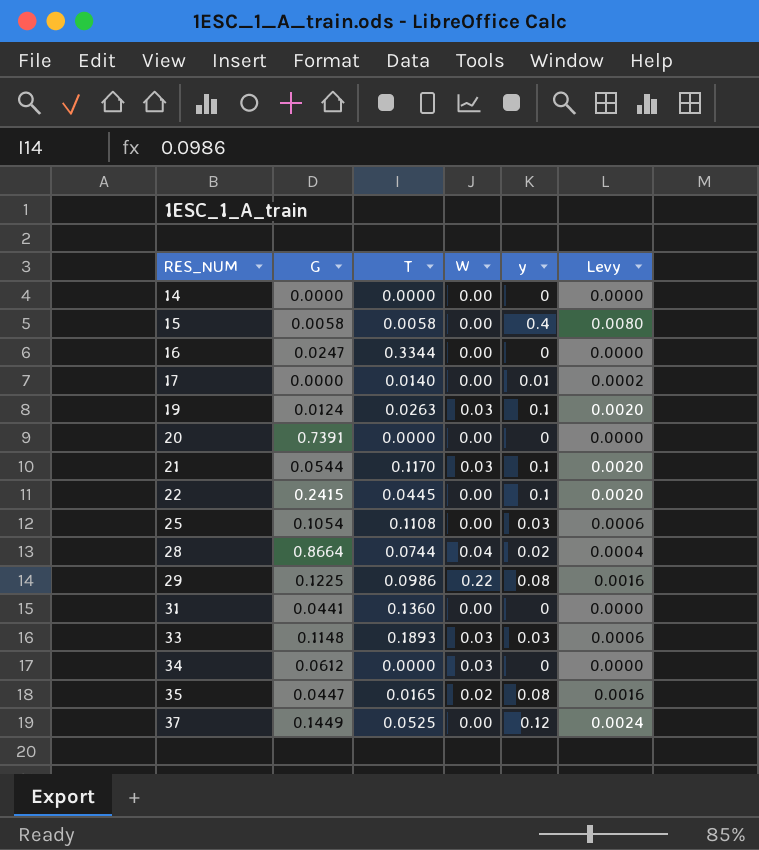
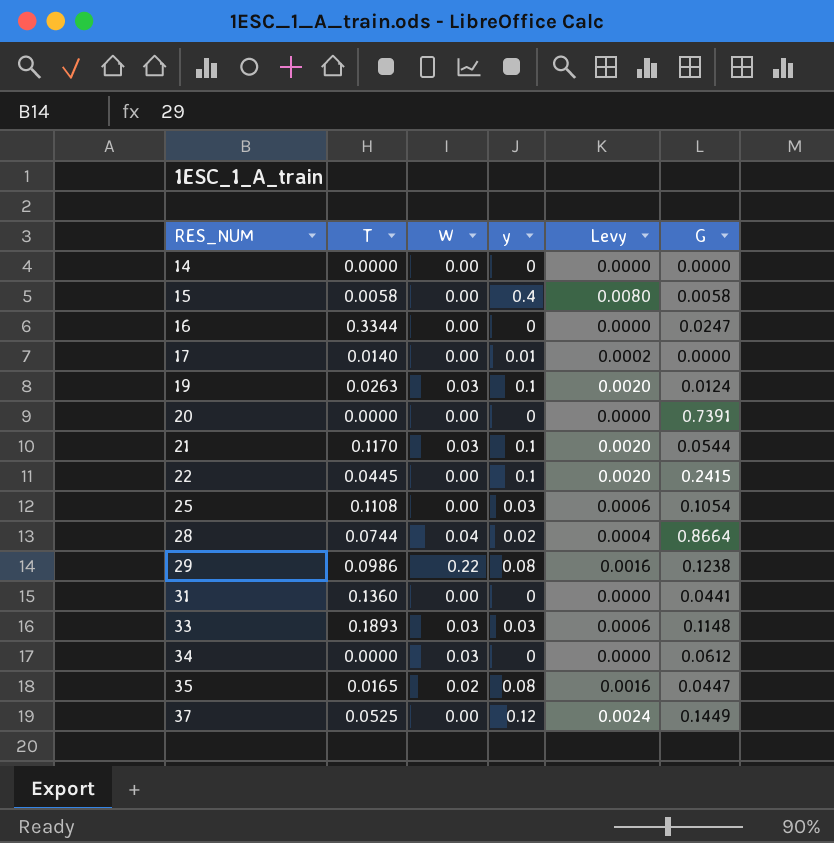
column G | position: 2 -> 6
29 | G: 0.1225 -> 0.1238

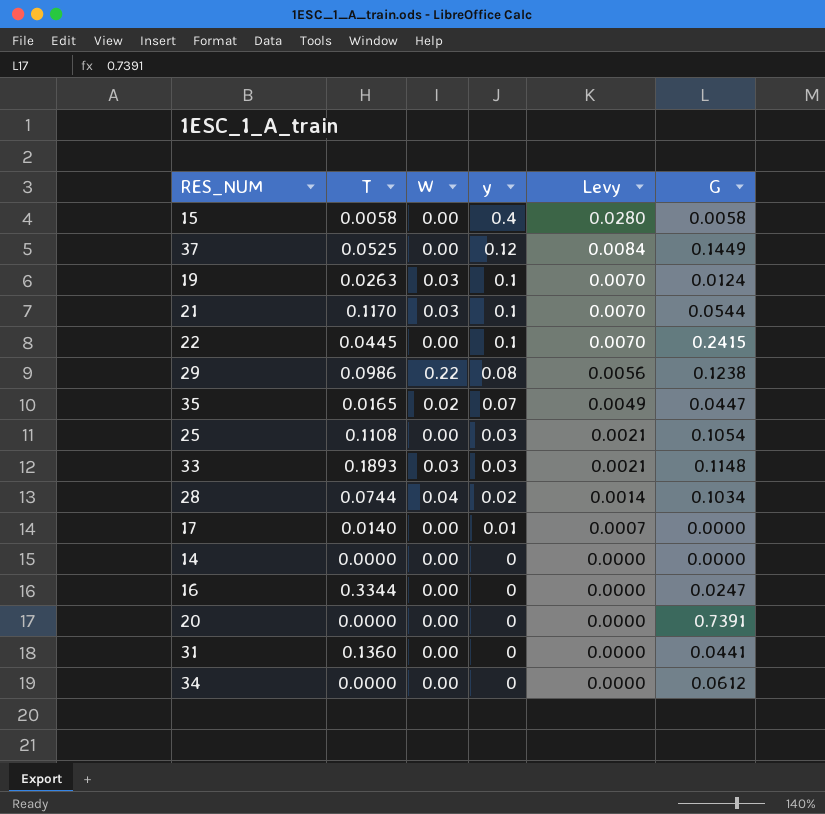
row order: RES_NUM ascending -> y descending
column Levy | formula: [y] * 0.02 -> [y] * 0.07
35 | y: 0.08 -> 0.07
28 | G: 0.8664 -> 0.1034
34 | W: 0.03 -> 0.00

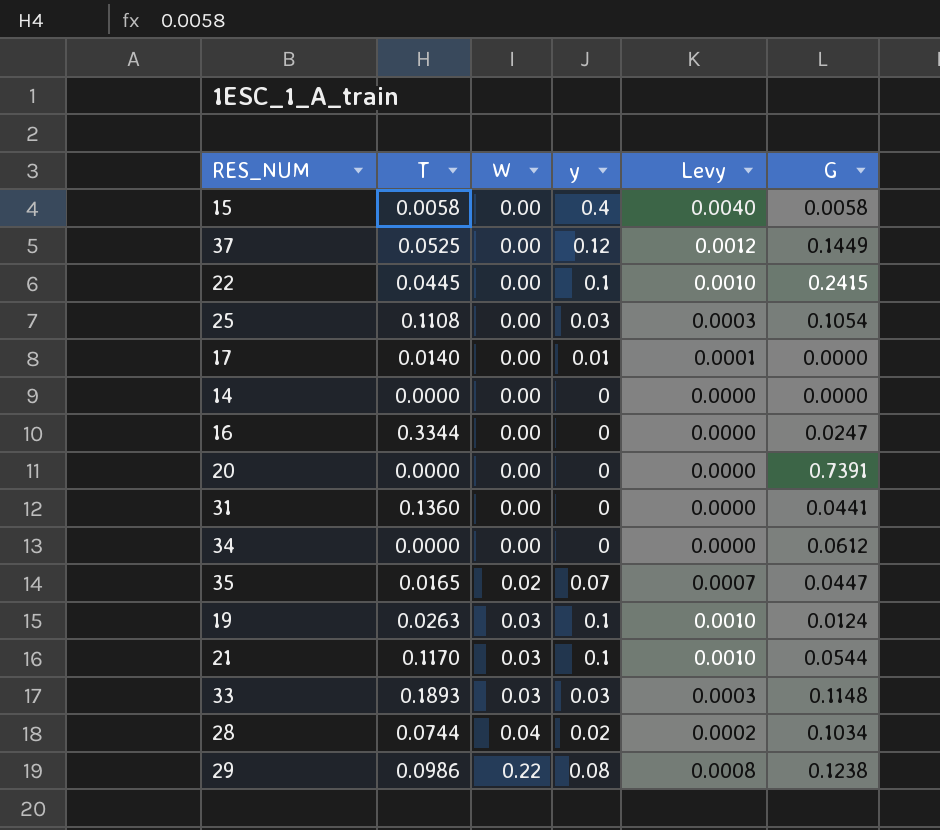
row order: y descending -> W ascending
column Levy | formula: [y] * 0.07 -> [y] * 0.01

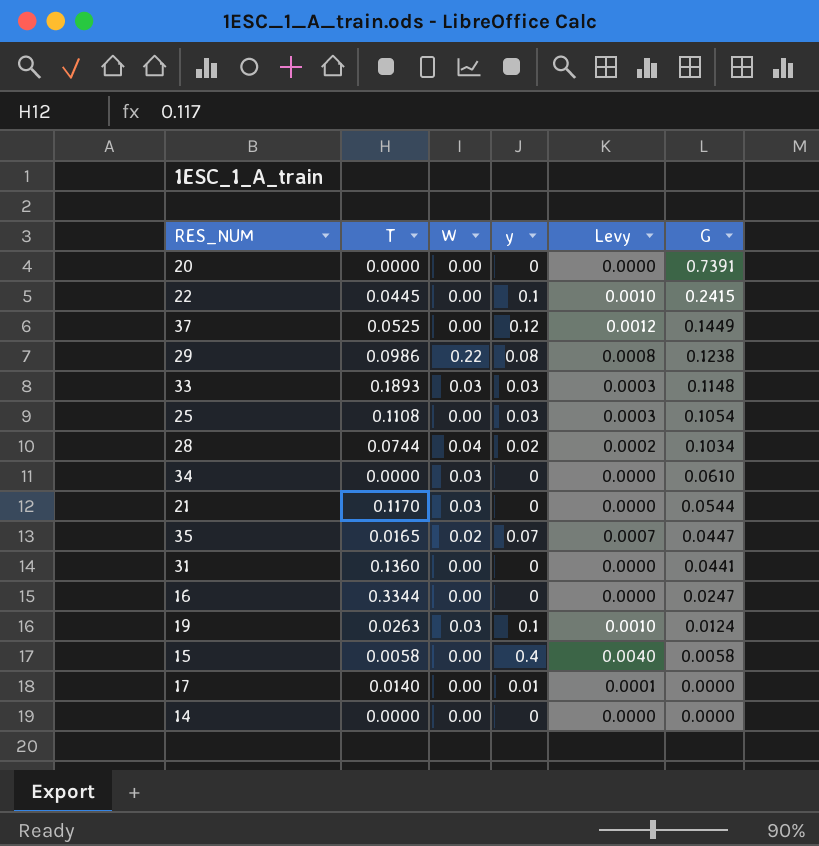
row order: W ascending -> G descending
34 | W: 0.00 -> 0.03
34 | G: 0.0612 -> 0.0610
21 | y: 0.1 -> 0
21 | Levy: 0.0010 -> 0.0000

